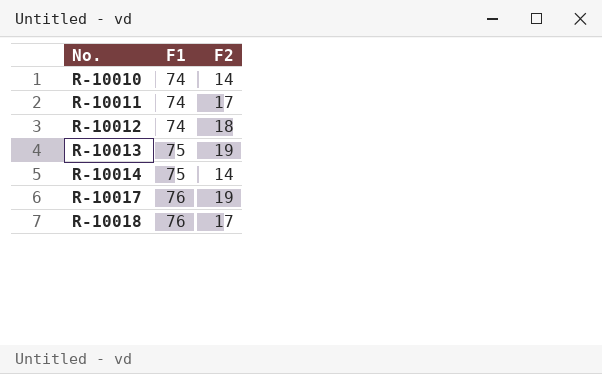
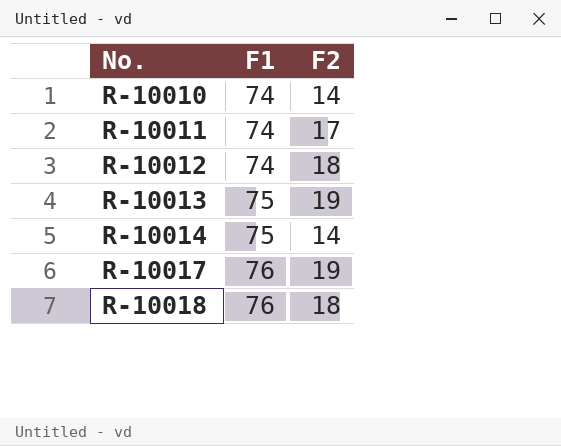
R-10018 | F2: 17 -> 18

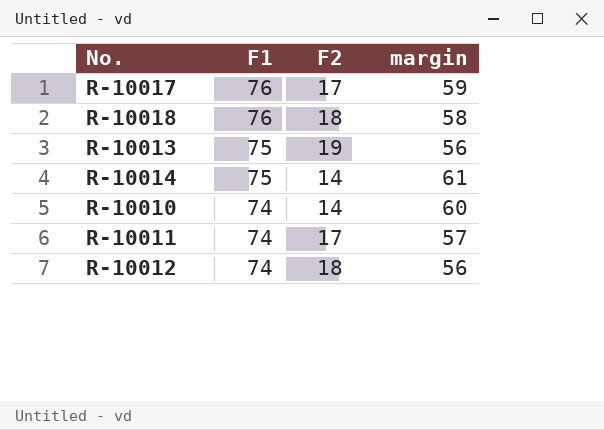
row order: No. ascending -> F1 descending
column margin | formula: none -> [F1] - [F2]
R-10017 | F2: 19 -> 17

